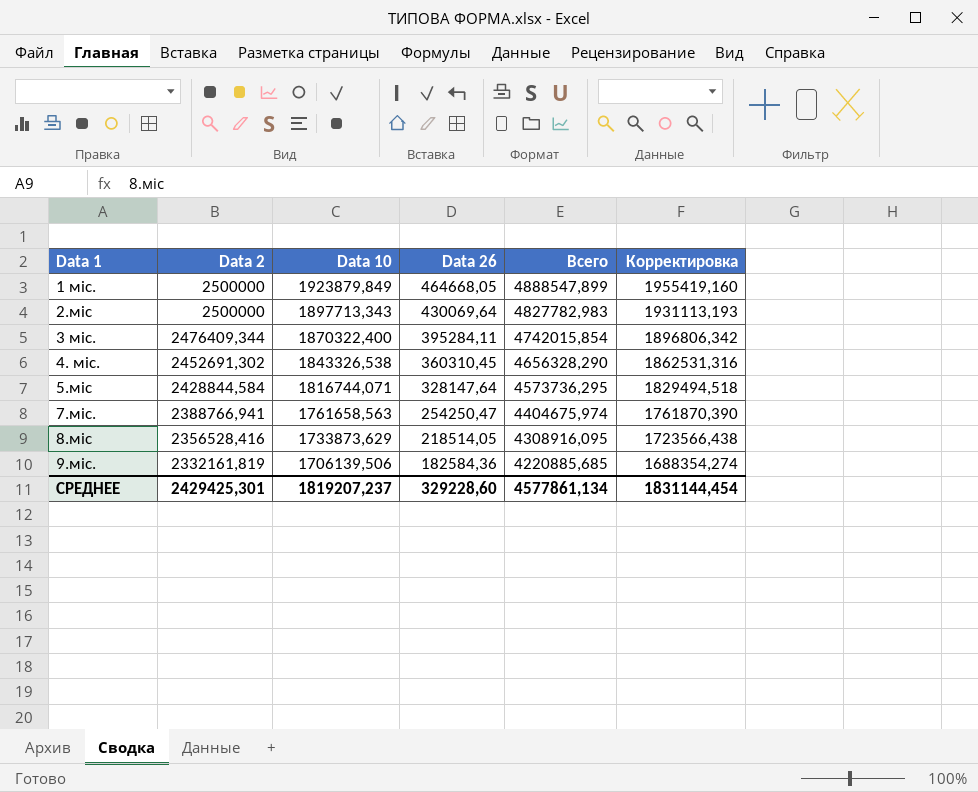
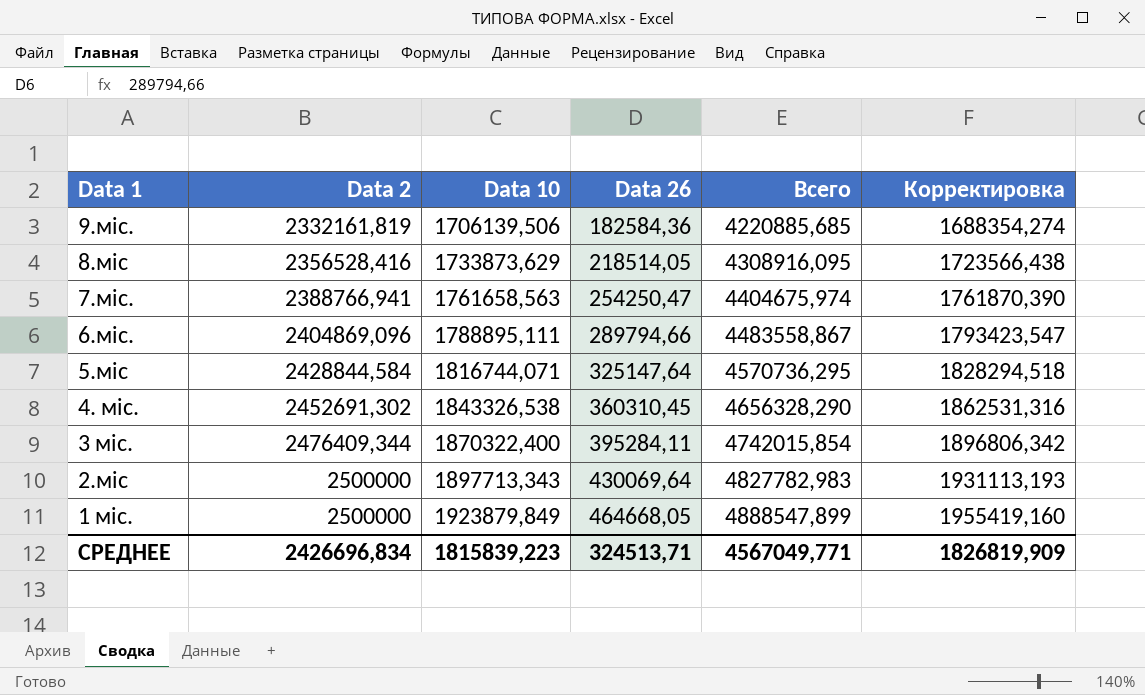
row order: Data 1 ascending -> Data 1 descending
row 6.міс.: none -> 2404869,096 | 1788895,111 | 289794,66 | 4483558,867 | 1793423,547
5.міс | Data 26: 328147,64 -> 325147,64
5.міс | Всего: 4573736,295 -> 4570736,295
5.міс | Корректировка: 1829494,518 -> 1828294,518
СРЕДНЕЕ | Data 2: 2429425,301 -> 2426696,834
СРЕДНЕЕ | Data 10: 1819207,237 -> 1815839,223
СРЕДНЕЕ | Data 26: 329228,60 -> 324513,71
СРЕДНЕЕ | Всего: 4577861,134 -> 4567049,771
СРЕДНЕЕ | Корректировка: 1831144,454 -> 1826819,909

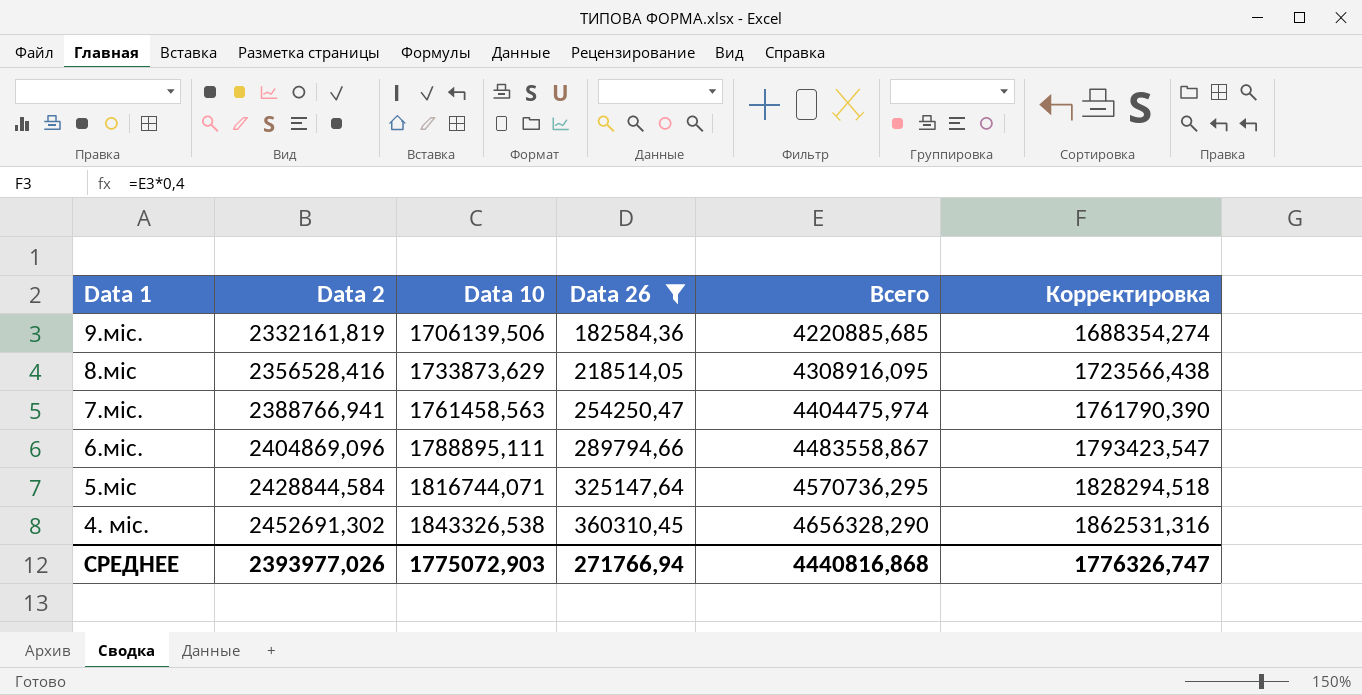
filter: none -> Data 26 <= 360310,45
7.міс. | Data 10: 1761658,563 -> 1761458,563
7.міс. | Всего: 4404675,974 -> 4404475,974
7.міс. | Корректировка: 1761870,390 -> 1761790,390
СРЕДНЕЕ | Data 2: 2426696,834 -> 2393977,026
СРЕДНЕЕ | Data 10: 1815839,223 -> 1775072,903
СРЕДНЕЕ | Data 26: 324513,71 -> 271766,94
СРЕДНЕЕ | Всего: 4567049,771 -> 4440816,868
СРЕДНЕЕ | Корректировка: 1826819,909 -> 1776326,747

